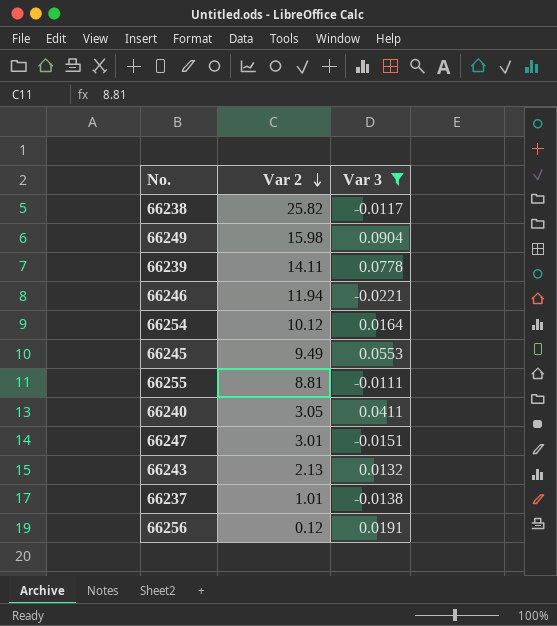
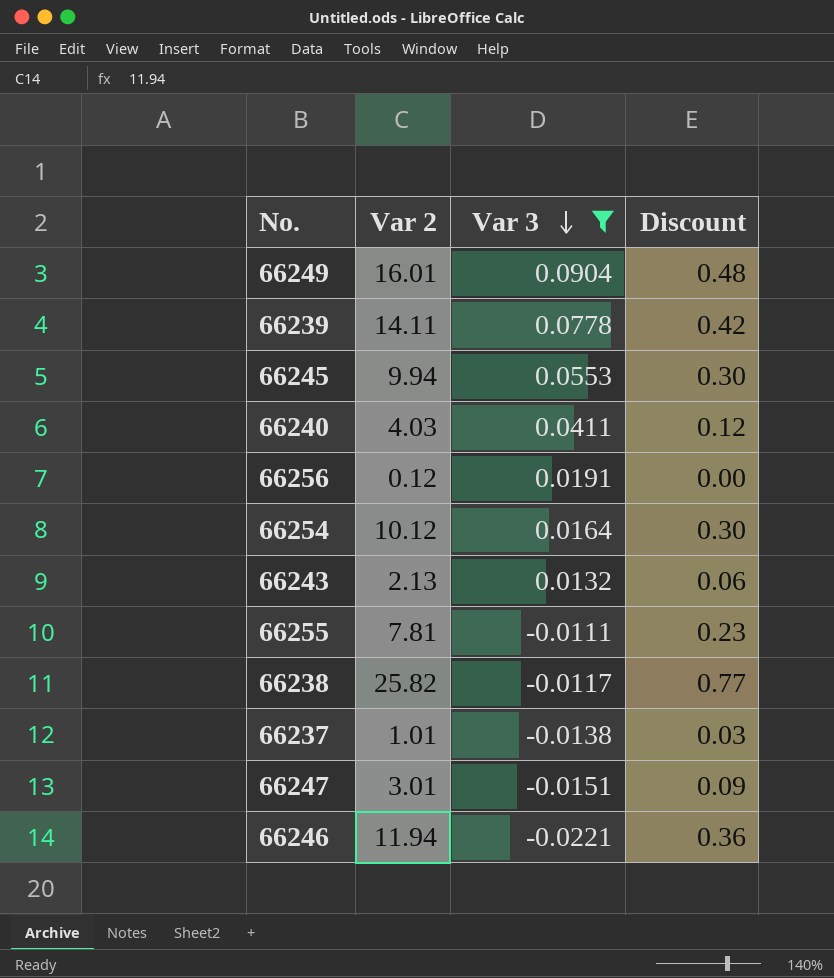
row order: Var 2 descending -> Var 3 descending
column Discount | formula: none -> [Var 2] * 0.03
66249 | Var 2: 15.98 -> 16.01
66245 | Var 2: 9.49 -> 9.94
66240 | Var 2: 3.05 -> 4.03
66255 | Var 2: 8.81 -> 7.81

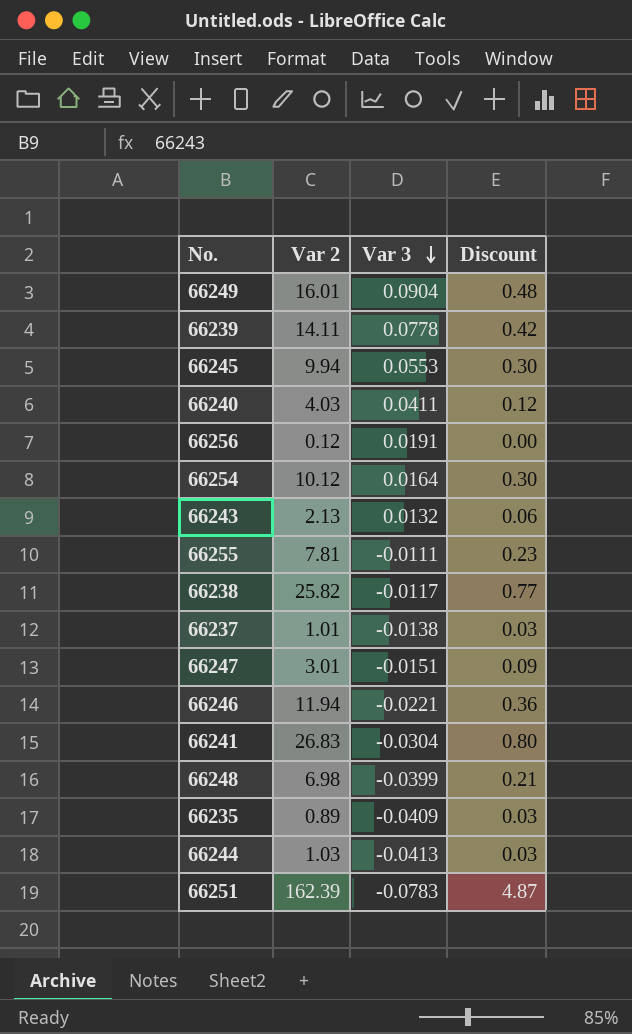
filter: Var 3 >= -0.0221 -> none

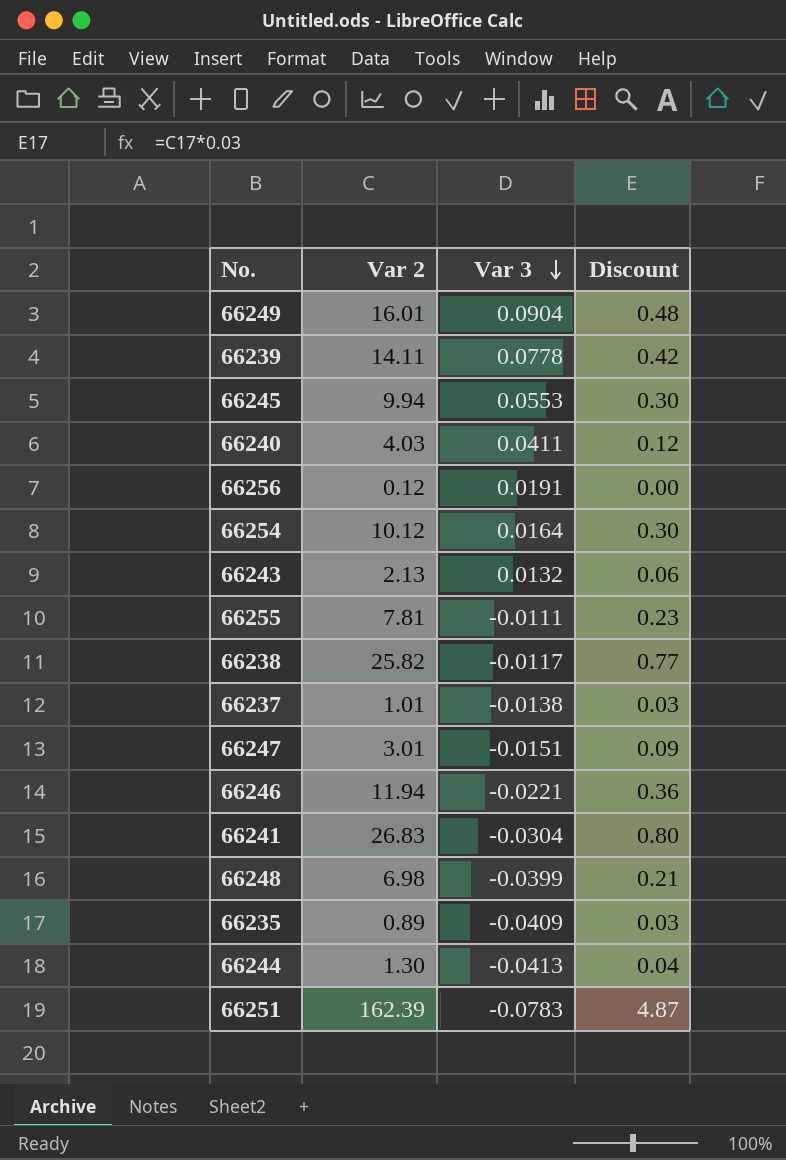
66244 | Var 2: 1.03 -> 1.30
66244 | Discount: 0.03 -> 0.04

